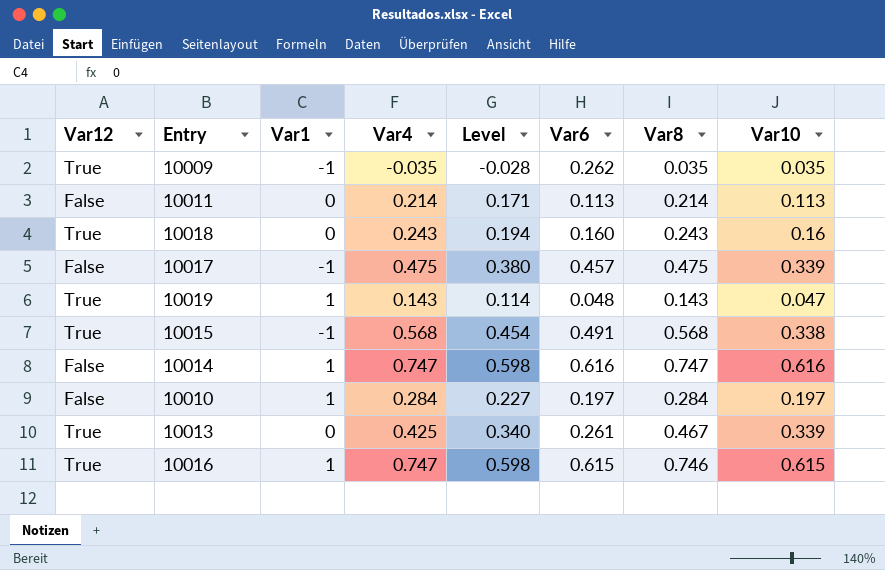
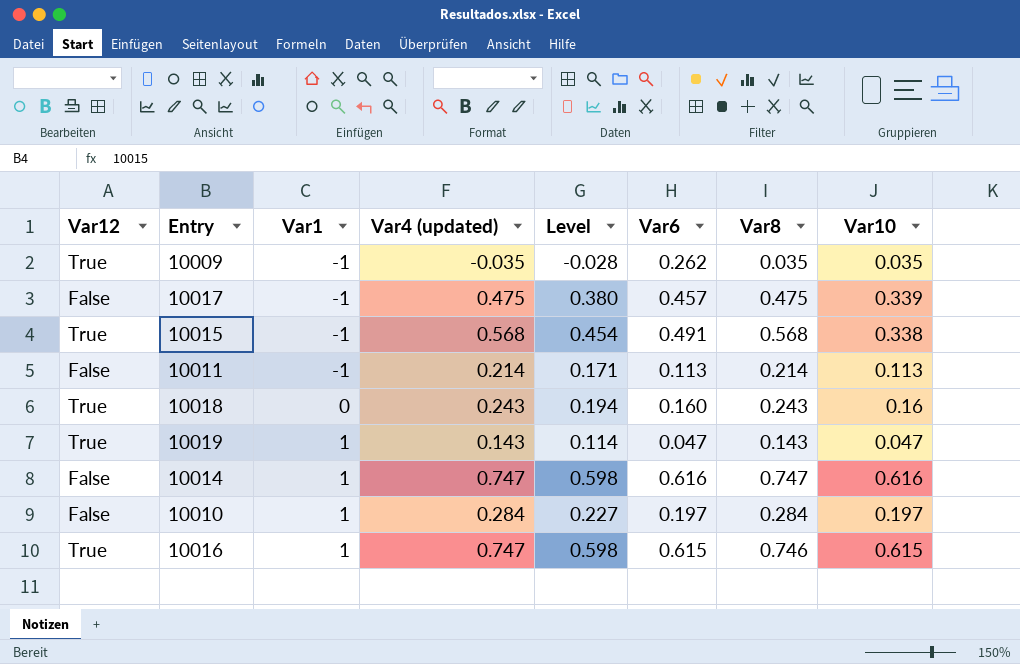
row order: none -> Var1 ascending
column name: Var4 -> Var4 (updated)
row 10013: True | 0 | 0.425 | 0.340 | 0.261 | 0.467 | 0.339 -> none
10011 | Var1: 0 -> -1
10019 | Var6: 0.048 -> 0.047

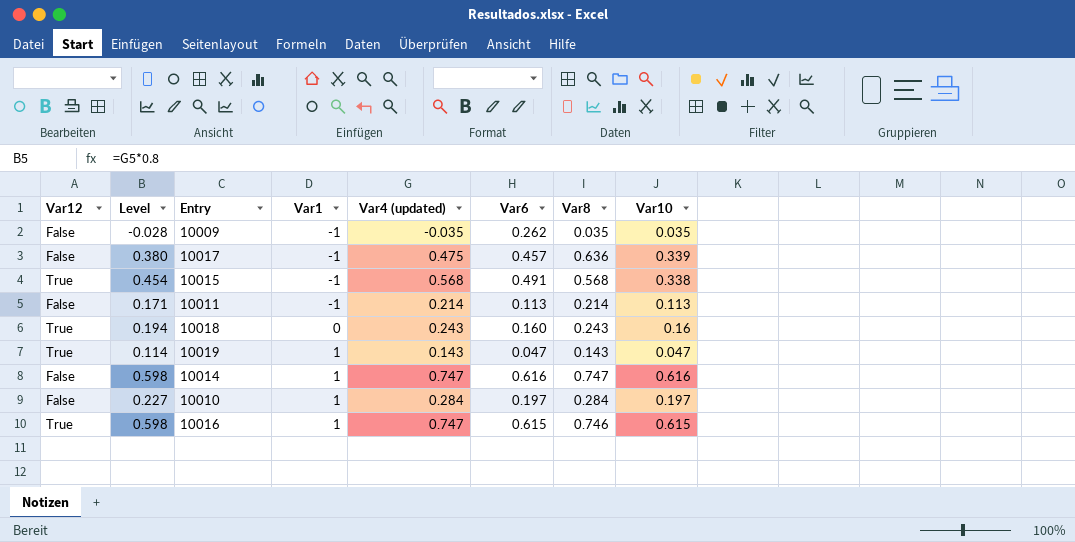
column Level | position: 5 -> 2
10009 | Var12: True -> False
10017 | Var8: 0.475 -> 0.636

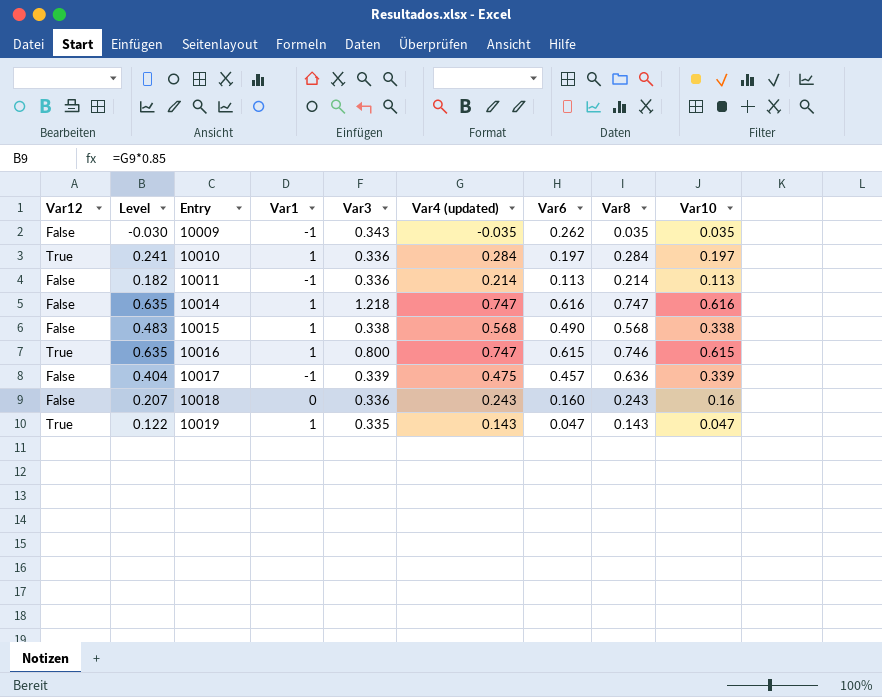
row order: Var1 ascending -> Entry ascending
column Level | formula: [Var4 (updated)] * 0.8 -> [Var4 (updated)] * 0.85
column Var3 | position: none -> 5
10010 | Var12: False -> True
10015 | Var12: True -> False
10015 | Var1: -1 -> 1
10015 | Var6: 0.491 -> 0.490
10018 | Var12: True -> False

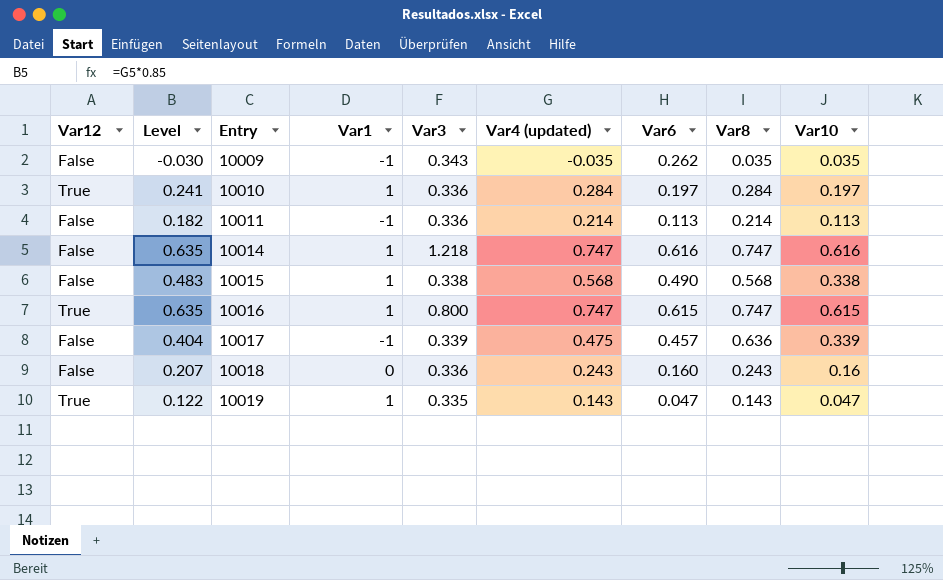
10016 | Var8: 0.746 -> 0.747

